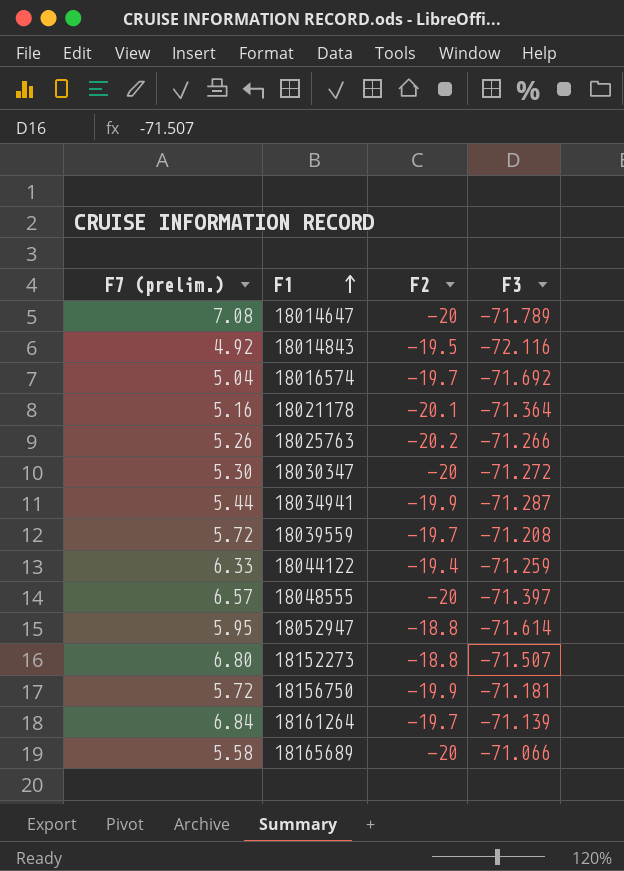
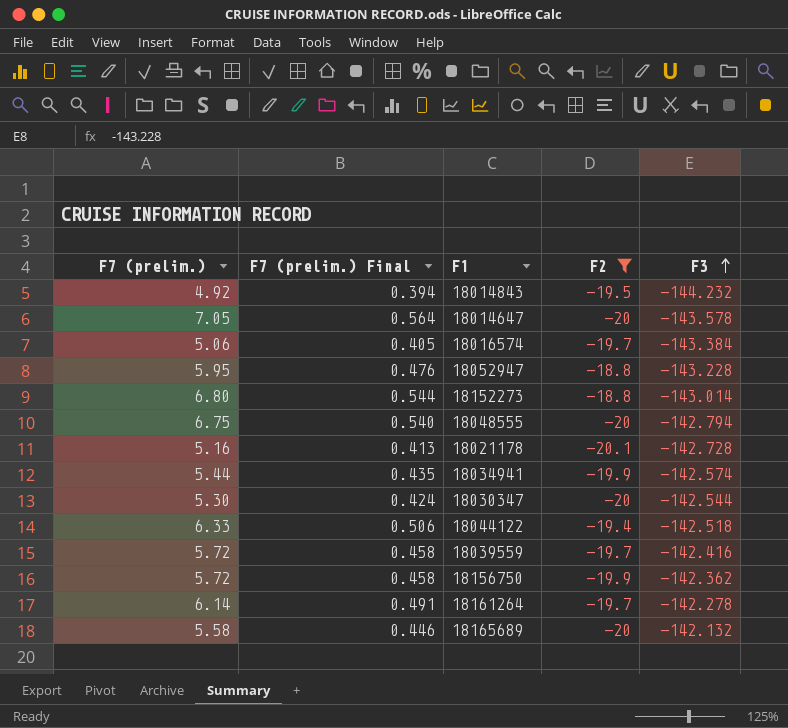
filter: none -> F2 != -20.2
row order: F1 ascending -> F3 ascending
column F7 (prelim.) Final | formula: none -> [F7 (prelim.)] * 0.08
18014843 | F3: -72.116 -> -144.232
18014647 | F7 (prelim.): 7.08 -> 7.05
18014647 | F3: -71.789 -> -143.578
18016574 | F7 (prelim.): 5.04 -> 5.06
18016574 | F3: -71.692 -> -143.384
18052947 | F3: -71.614 -> -143.228
18152273 | F3: -71.507 -> -143.014
18048555 | F7 (prelim.): 6.57 -> 6.75
18048555 | F3: -71.397 -> -142.794
18021178 | F3: -71.364 -> -142.728
18034941 | F3: -71.287 -> -142.574
18030347 | F3: -71.272 -> -142.544
18044122 | F3: -71.259 -> -142.518
18039559 | F3: -71.208 -> -142.416
18156750 | F3: -71.181 -> -142.362
18161264 | F7 (prelim.): 6.84 -> 6.14
18161264 | F3: -71.139 -> -142.278
18165689 | F3: -71.066 -> -142.132

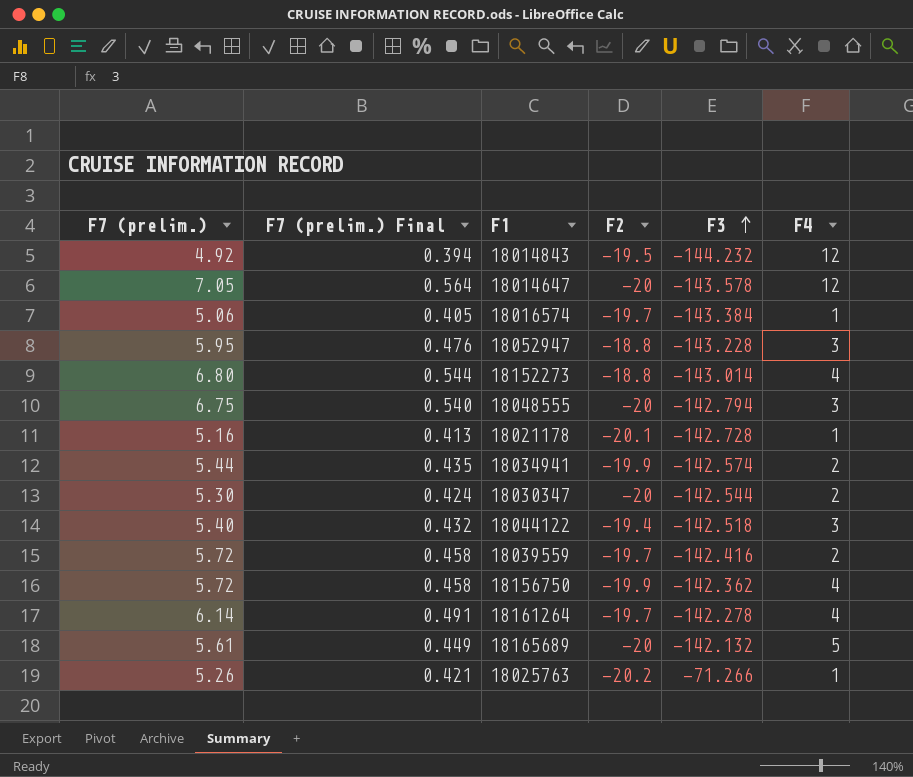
filter: F2 != -20.2 -> none
column F4 | position: none -> 6
18044122 | F7 (prelim.): 6.33 -> 5.40
18044122 | F7 (prelim.) Final: 0.506 -> 0.432
18165689 | F7 (prelim.): 5.58 -> 5.61
18165689 | F7 (prelim.) Final: 0.446 -> 0.449

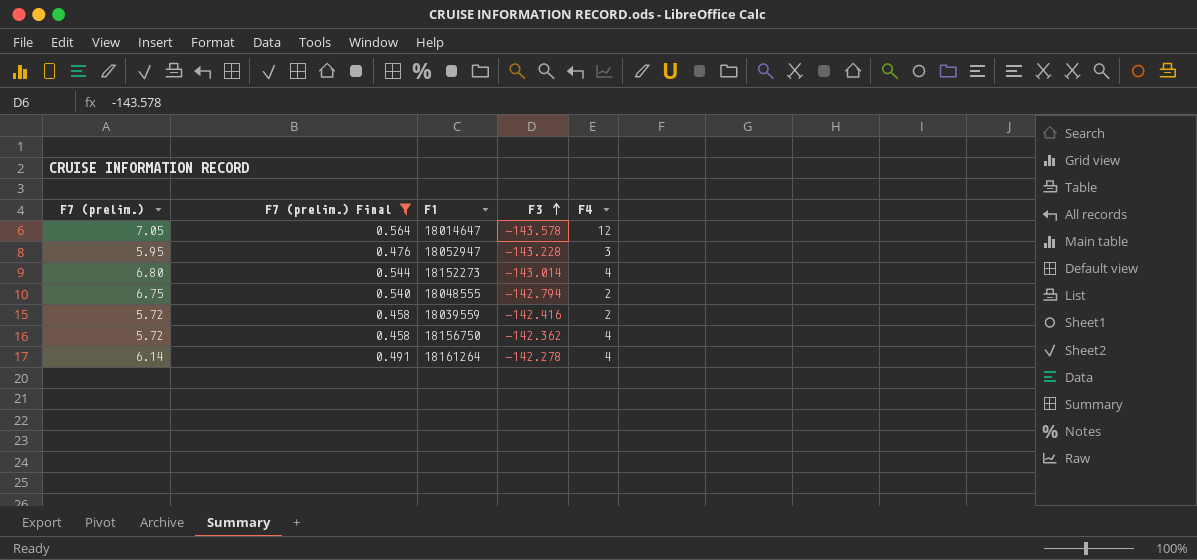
filter: none -> F7 (prelim.) Final >= 0.458
column F2 | position: 4 -> none
18048555 | F4: 3 -> 2

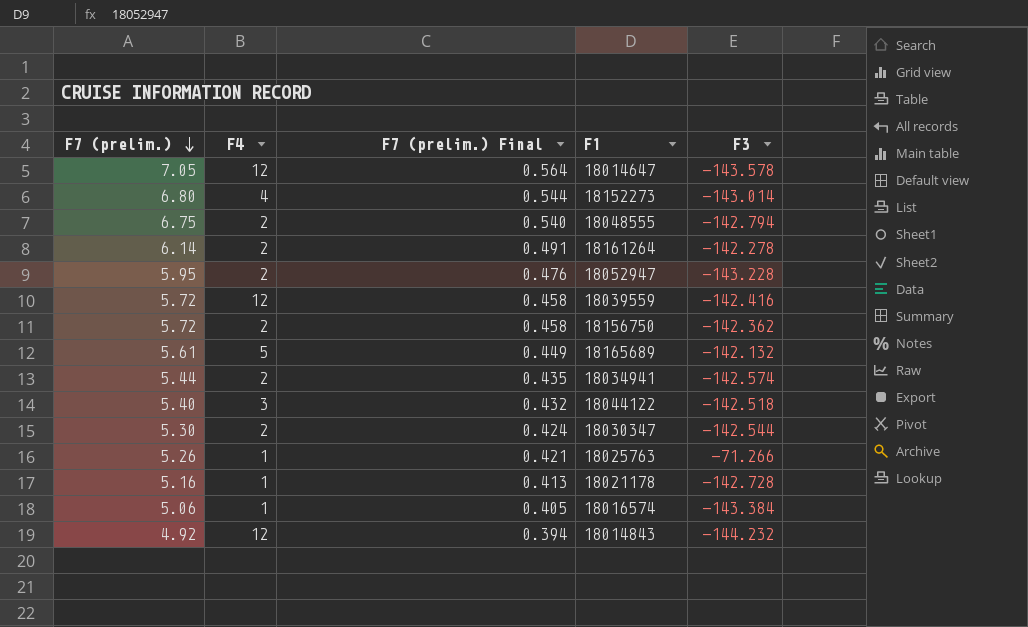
filter: F7 (prelim.) Final >= 0.458 -> none
row order: F3 ascending -> F7 (prelim.) descending
column F4 | position: 5 -> 2
18161264 | F4: 4 -> 2
18052947 | F4: 3 -> 2
18039559 | F4: 2 -> 12
18156750 | F4: 4 -> 2

